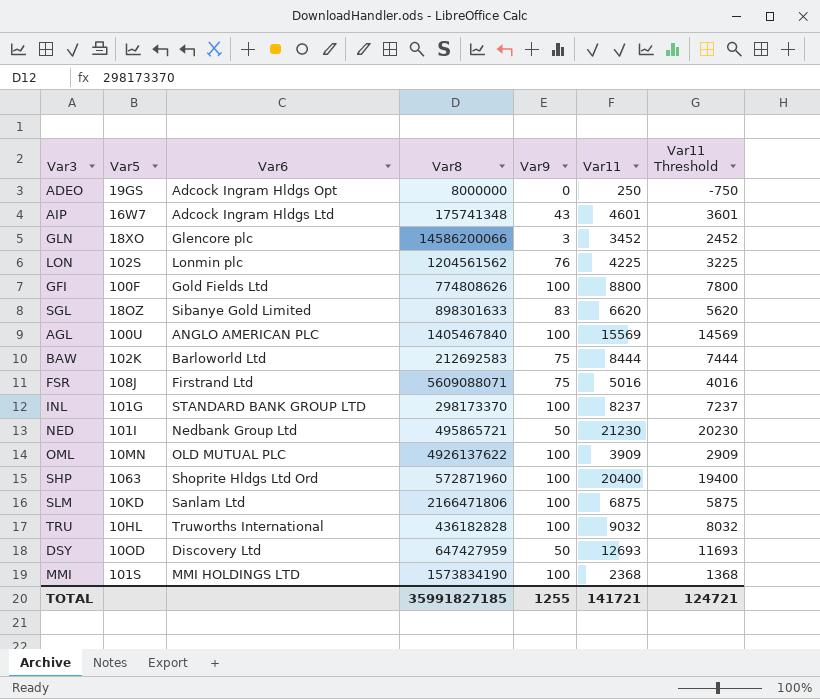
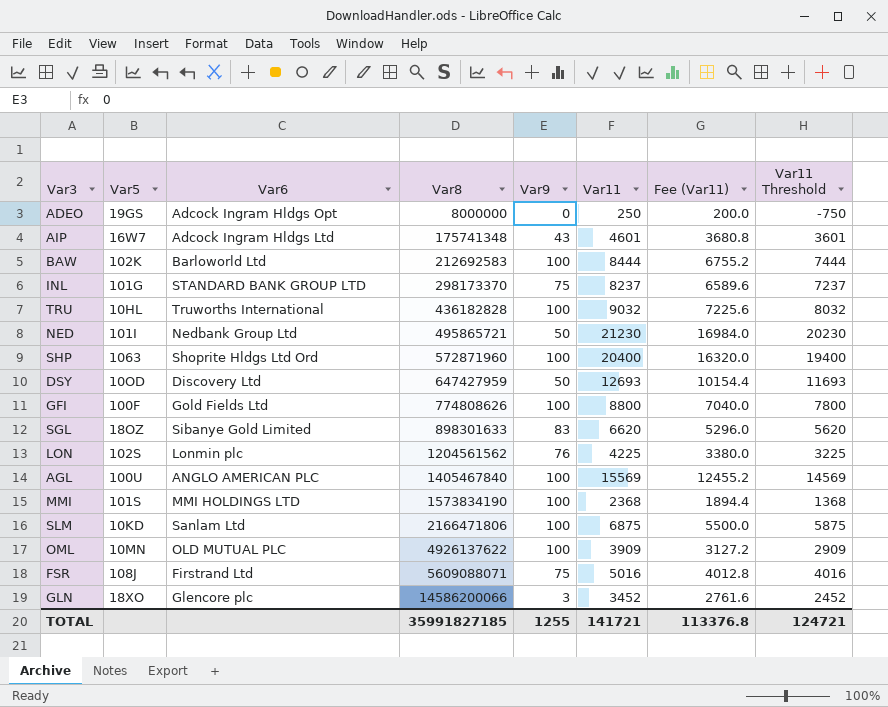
row order: none -> Var8 ascending
column Fee (Var11) | formula: none -> [Var11] * 0.8
BAW | Var9: 75 -> 100
INL | Var9: 100 -> 75

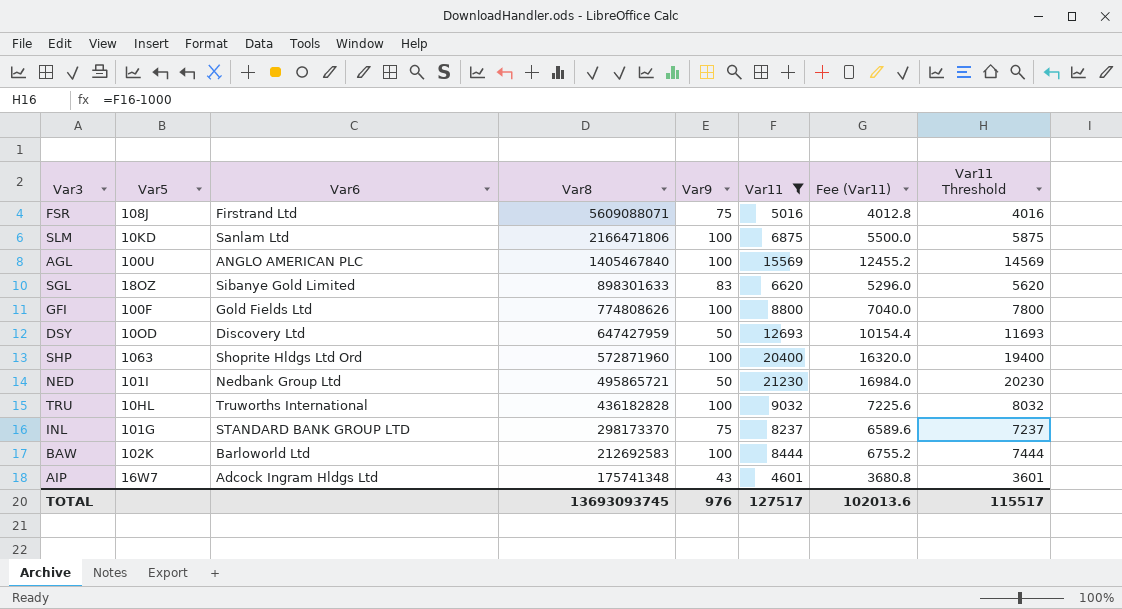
filter: none -> Var11 >= 4601
row order: Var8 ascending -> Var8 descending
TOTAL | Var8: 35991827185 -> 13693093745
TOTAL | Var9: 1255 -> 976
TOTAL | Var11: 141721 -> 127517
TOTAL | Fee (Var11): 113376.8 -> 102013.6
TOTAL | Var11 Threshold: 124721 -> 115517

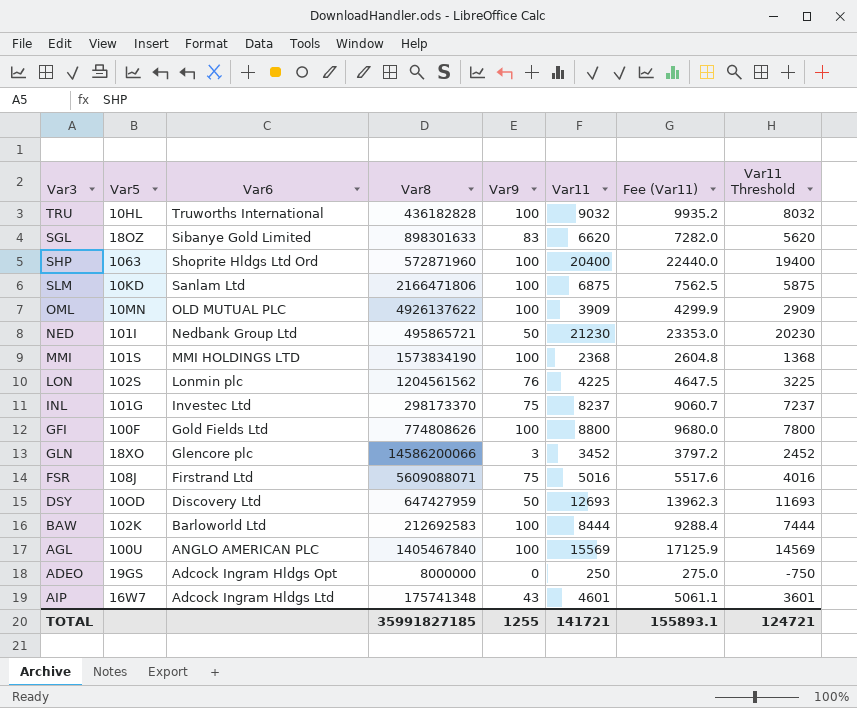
filter: Var11 >= 4601 -> none
row order: Var8 descending -> Var6 descending
column Fee (Var11) | formula: [Var11] * 0.8 -> [Var11] * 1.1
INL | Var6: STANDARD BANK GROUP LTD -> Investec Ltd
TOTAL | Var8: 13693093745 -> 35991827185
TOTAL | Var9: 976 -> 1255
TOTAL | Var11: 127517 -> 141721
TOTAL | Fee (Var11): 102013.6 -> 155893.1
TOTAL | Var11 Threshold: 115517 -> 124721

